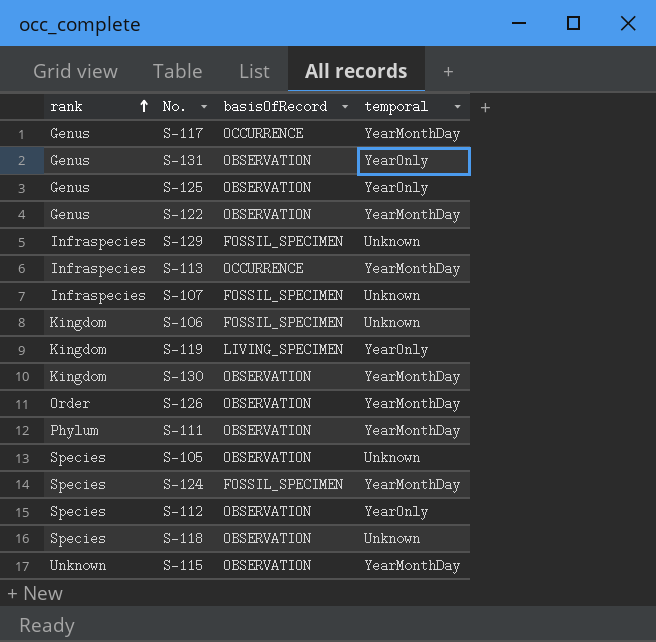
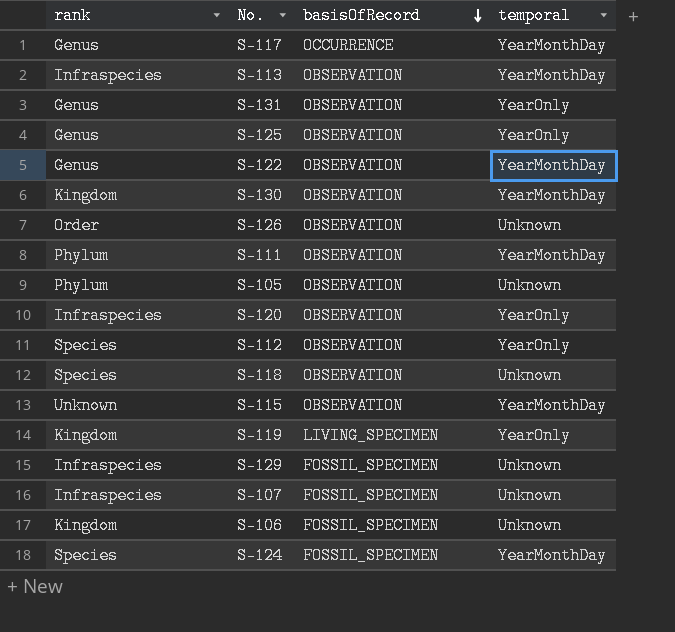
row order: rank ascending -> basisOfRecord descending
S-113 | basisOfRecord: OCCURRENCE -> OBSERVATION
S-126 | temporal: YearMonthDay -> Unknown
S-105 | rank: Species -> Phylum
row S-120: none -> Infraspecies | OBSERVATION | YearOnly

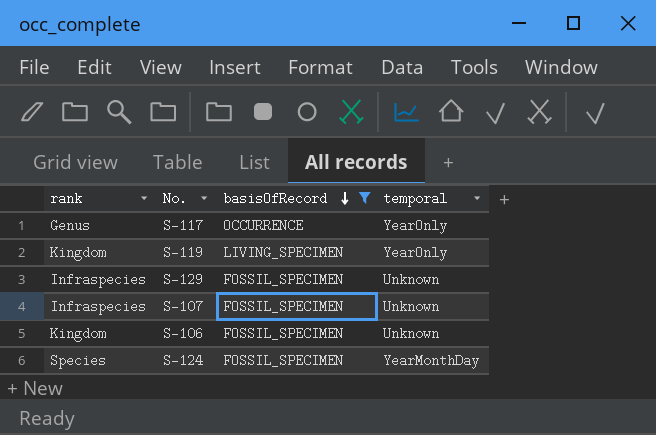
filter: none -> basisOfRecord != OBSERVATION
S-117 | temporal: YearMonthDay -> YearOnly

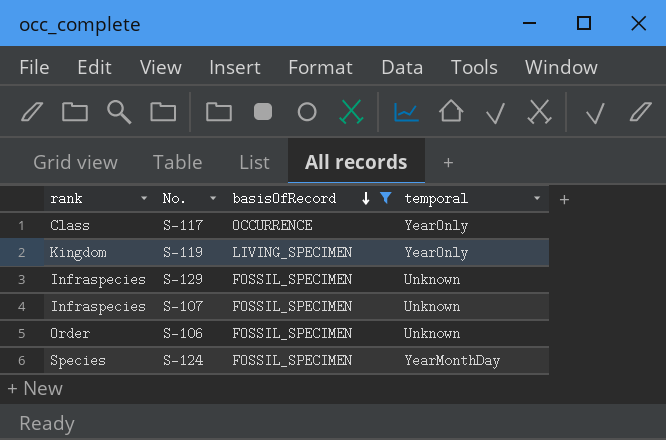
S-117 | rank: Genus -> Class
S-106 | rank: Kingdom -> Order

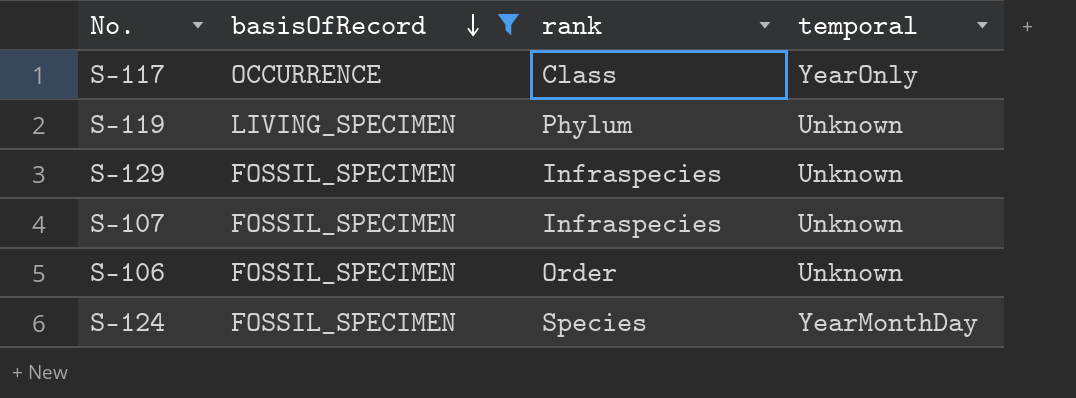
column rank | position: 1 -> 3
S-119 | rank: Kingdom -> Phylum
S-119 | temporal: YearOnly -> Unknown

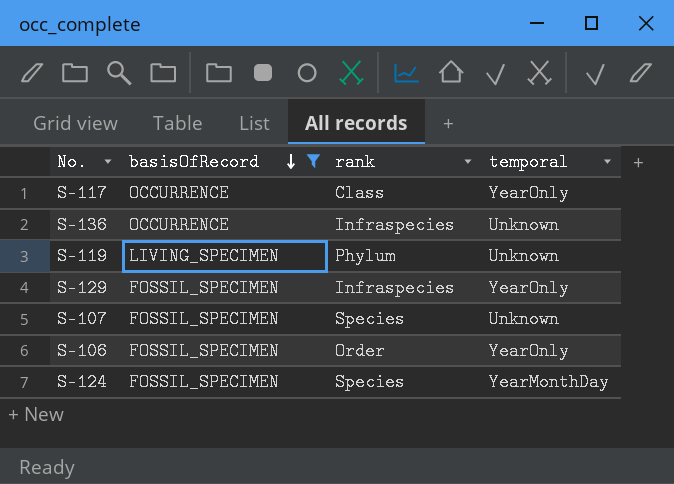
row S-136: none -> OCCURRENCE | Infraspecies | Unknown
S-129 | temporal: Unknown -> YearOnly
S-107 | rank: Infraspecies -> Species
S-106 | temporal: Unknown -> YearOnly

